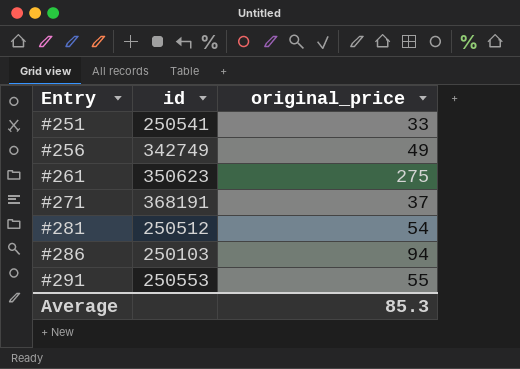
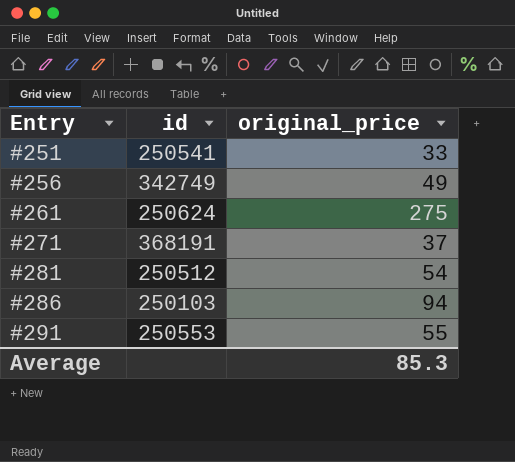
#261 | id: 350623 -> 250624

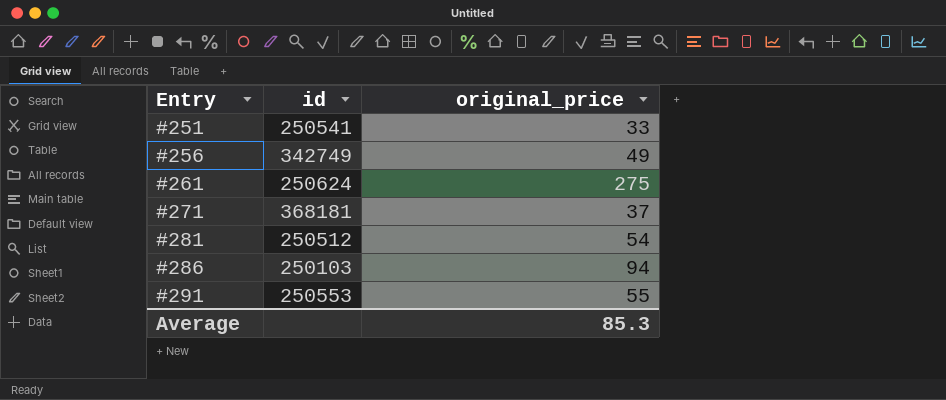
#271 | id: 368191 -> 368181

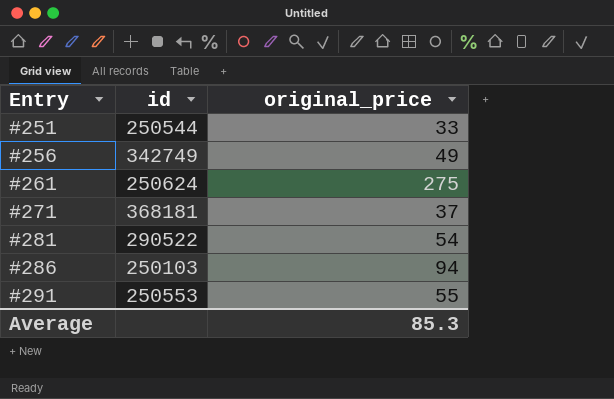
#251 | id: 250541 -> 250544
#281 | id: 250512 -> 290522

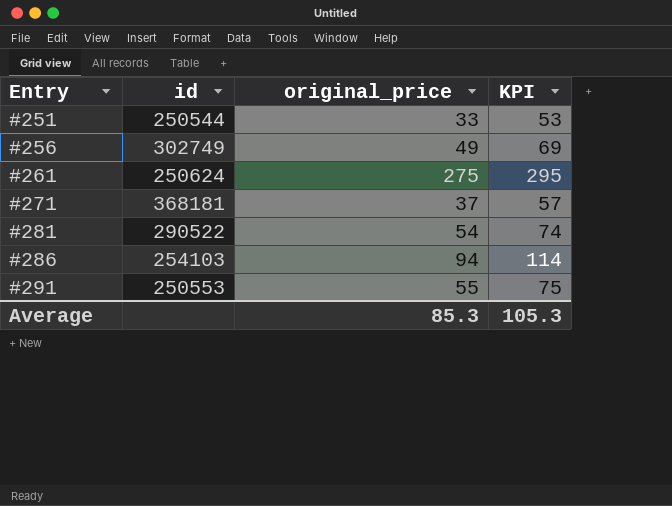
column KPI | formula: none -> [original_price] + 20
#256 | id: 342749 -> 302749
#286 | id: 250103 -> 254103

